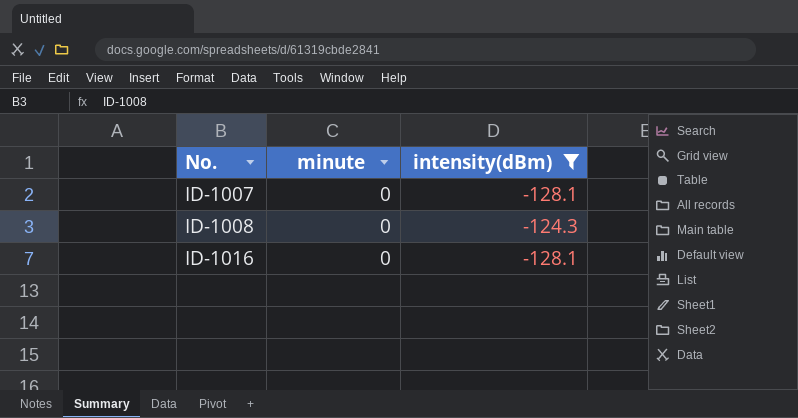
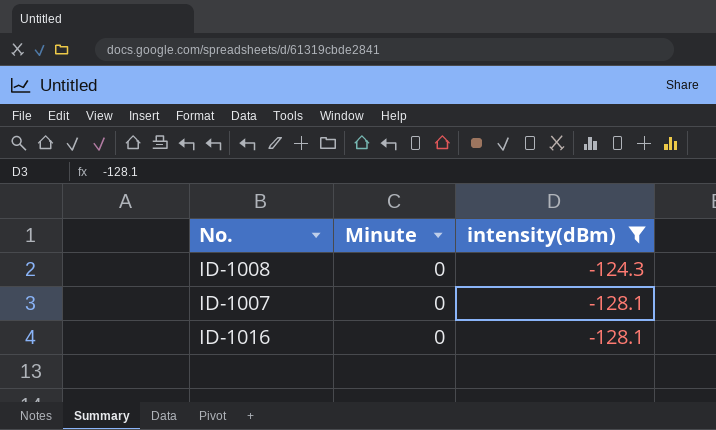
row order: No. ascending -> intensity(dBm) descending
column name: minute -> Minute

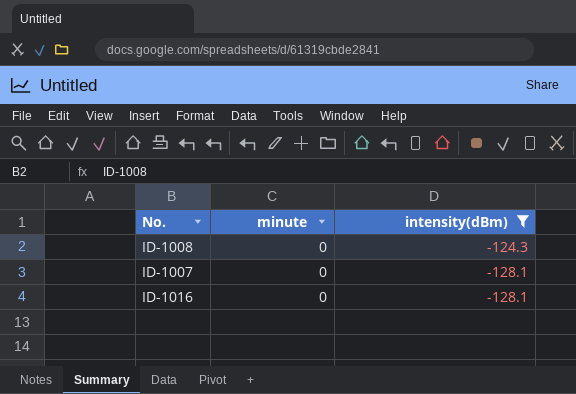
column name: Minute -> minute

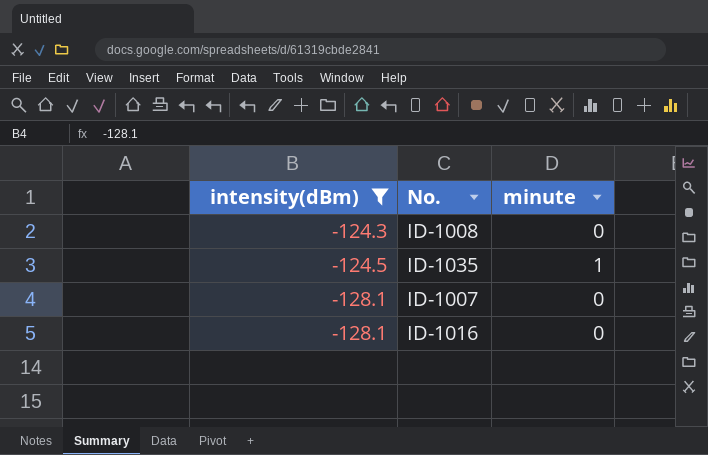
column intensity(dBm) | position: 3 -> 1
row ID-1035: none -> -124.5 | 1

